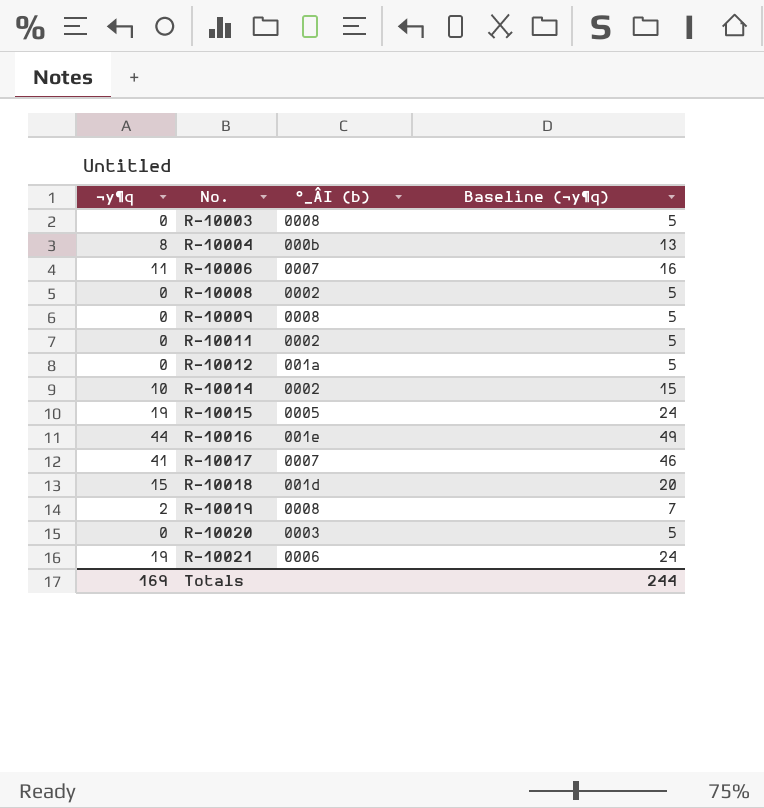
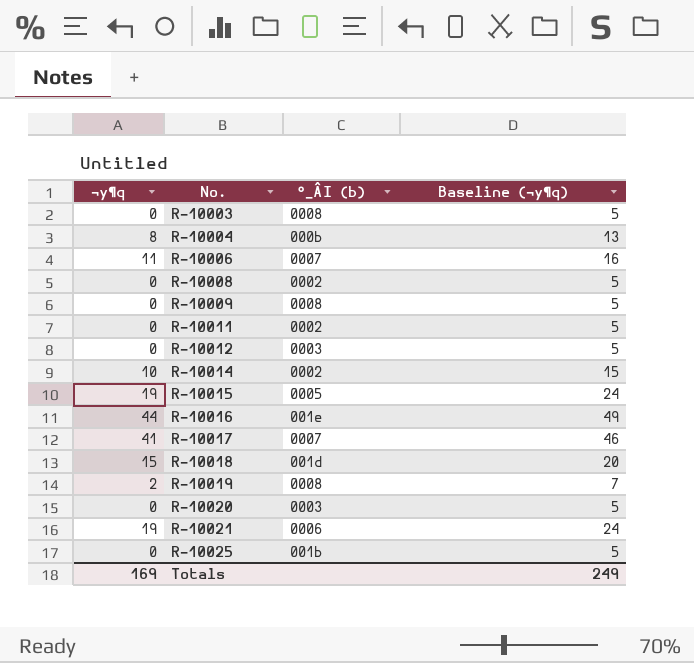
R-10012 | °_ÂI (b): 001a -> 0003
row R-10025: none -> 0 | 001b | 5
Totals | Baseline (¬y¶q): 244 -> 249

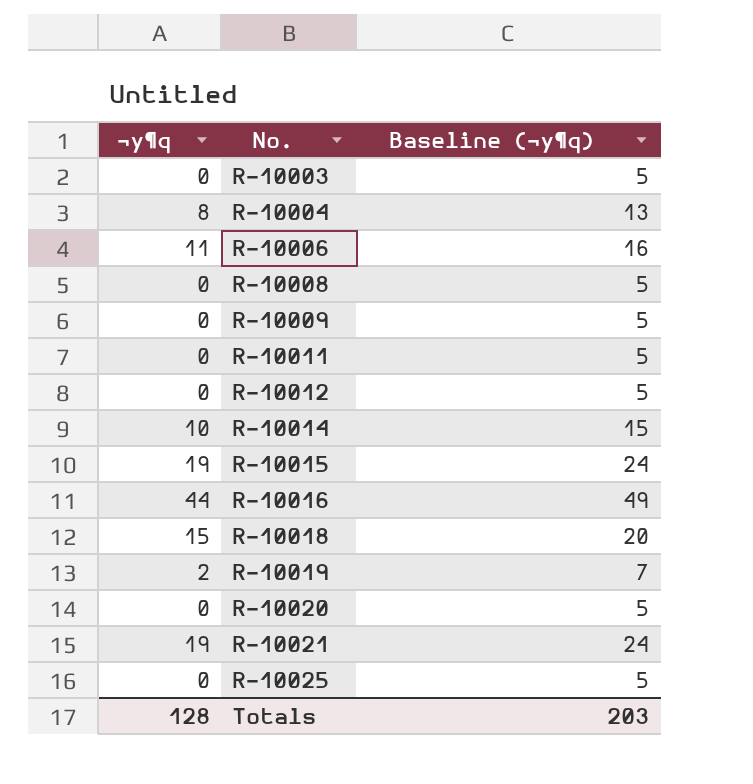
column °_ÂI (b) | position: 3 -> none
row R-10017: 41 | 0007 | 46 -> none
Totals | ¬y¶q: 169 -> 128
Totals | Baseline (¬y¶q): 249 -> 203

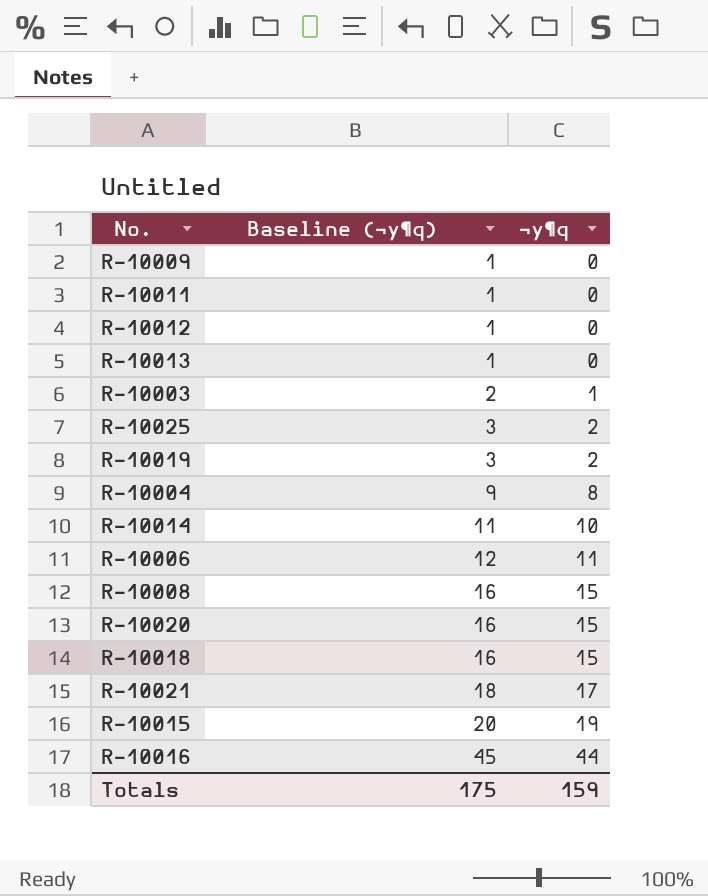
row order: No. ascending -> Baseline (¬y¶q) ascending
column Baseline (¬y¶q) | formula: [¬y¶q] + 5 -> [¬y¶q] + 1
column ¬y¶q | position: 1 -> 3
row R-10013: none -> 1 | 0
R-10003 | ¬y¶q: 0 -> 1
R-10025 | ¬y¶q: 0 -> 2
R-10008 | ¬y¶q: 0 -> 15
R-10020 | ¬y¶q: 0 -> 15
R-10021 | ¬y¶q: 19 -> 17
Totals | Baseline (¬y¶q): 203 -> 175
Totals | ¬y¶q: 128 -> 159

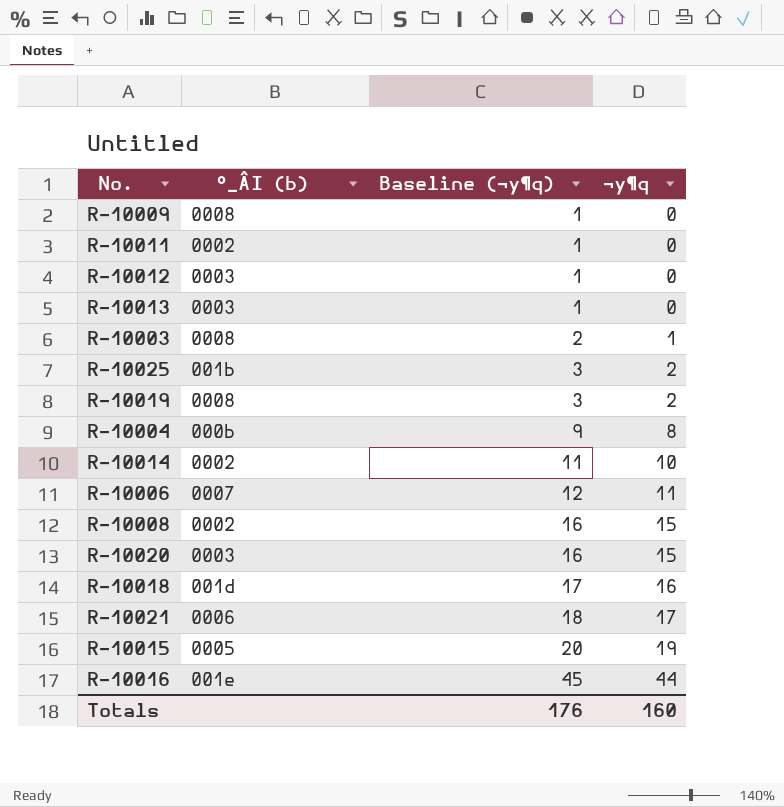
column °_ÂI (b) | position: none -> 2
R-10018 | Baseline (¬y¶q): 16 -> 17
R-10018 | ¬y¶q: 15 -> 16
Totals | Baseline (¬y¶q): 175 -> 176
Totals | ¬y¶q: 159 -> 160

